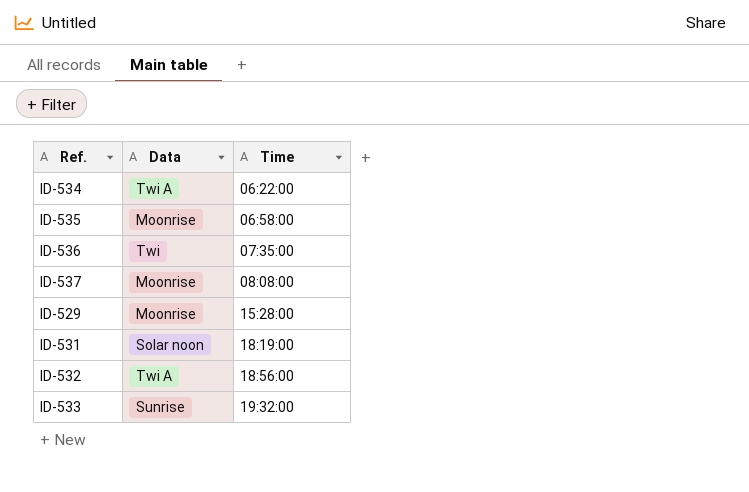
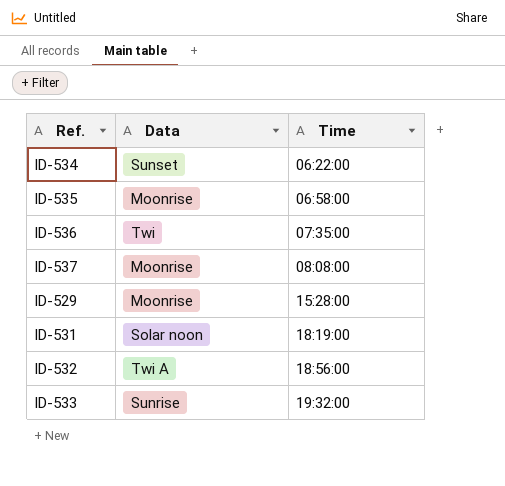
ID-534 | Data: Twi A -> Sunset

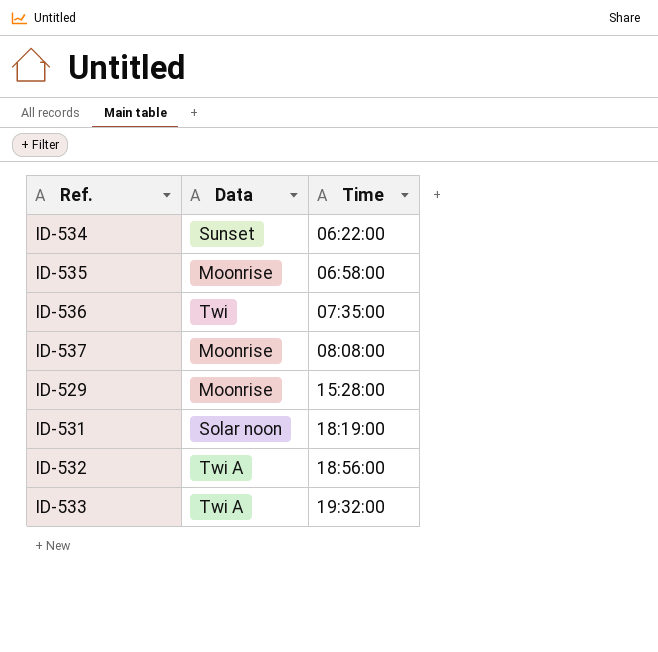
ID-533 | Data: Sunrise -> Twi A

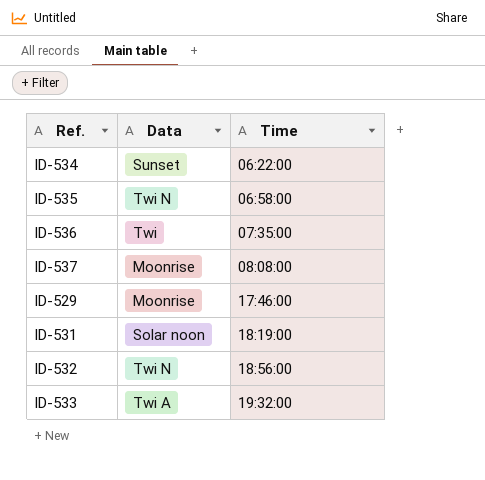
ID-535 | Data: Moonrise -> Twi N
ID-529 | Time: 15:28:00 -> 17:46:00
ID-532 | Data: Twi A -> Twi N

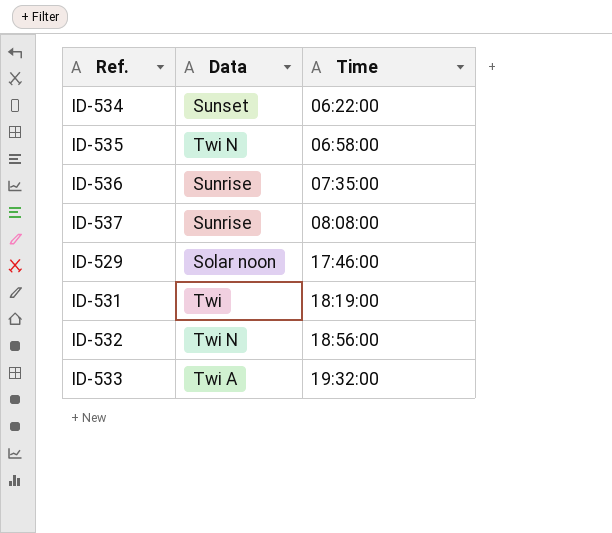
ID-536 | Data: Twi -> Sunrise
ID-537 | Data: Moonrise -> Sunrise
ID-529 | Data: Moonrise -> Solar noon
ID-531 | Data: Solar noon -> Twi

